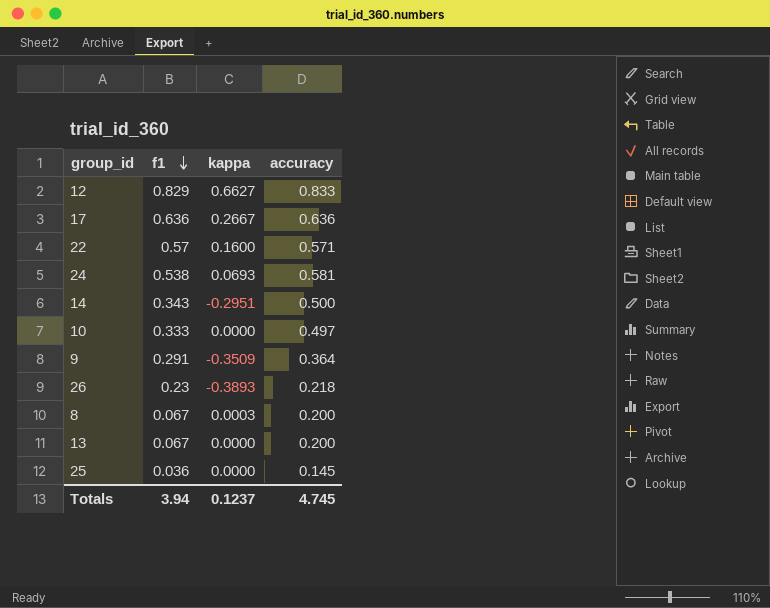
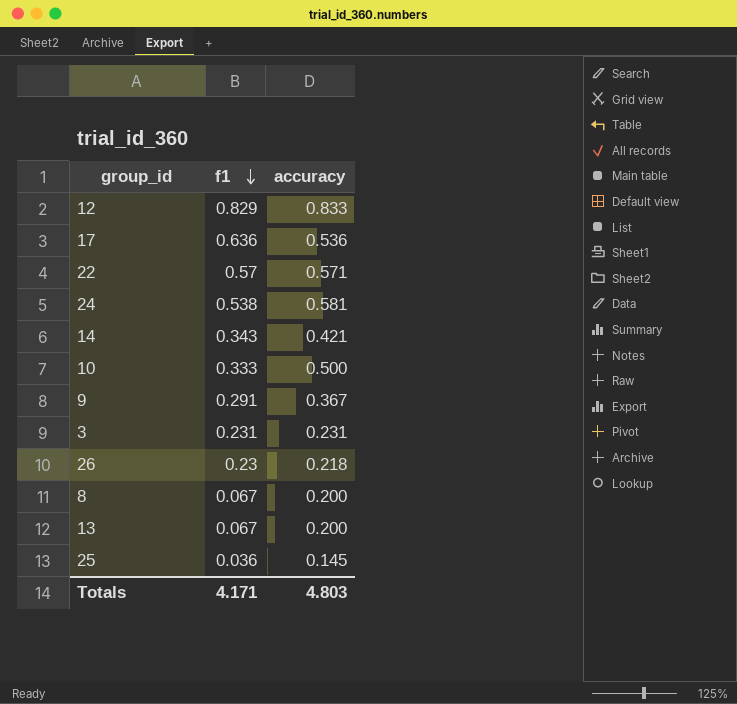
column kappa | position: 3 -> none
17 | accuracy: 0.636 -> 0.536
14 | accuracy: 0.500 -> 0.421
10 | accuracy: 0.497 -> 0.500
9 | accuracy: 0.364 -> 0.367
row 3: none -> 0.231 | 0.231
Totals | f1: 3.94 -> 4.171
Totals | accuracy: 4.745 -> 4.803

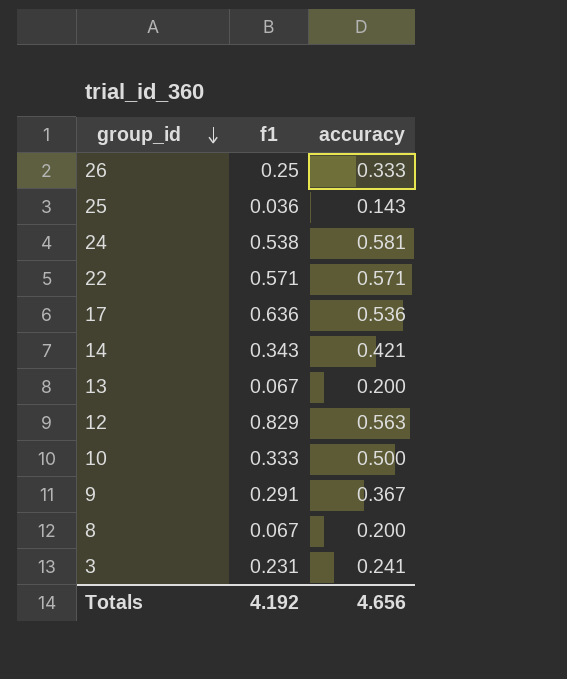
row order: f1 descending -> group_id descending
26 | f1: 0.23 -> 0.25
26 | accuracy: 0.218 -> 0.333
25 | accuracy: 0.145 -> 0.143
22 | f1: 0.57 -> 0.571
12 | accuracy: 0.833 -> 0.563
3 | accuracy: 0.231 -> 0.241
Totals | f1: 4.171 -> 4.192
Totals | accuracy: 4.803 -> 4.656

